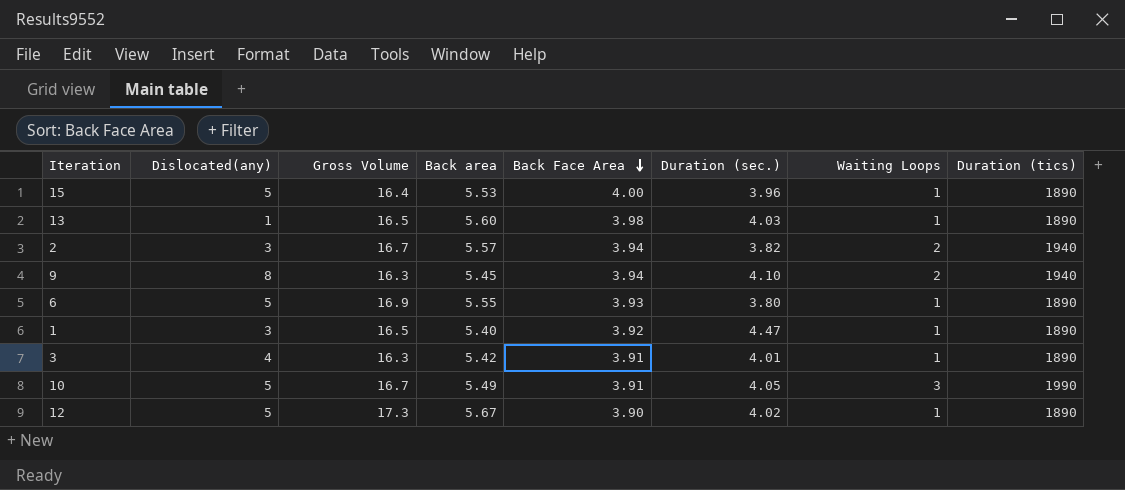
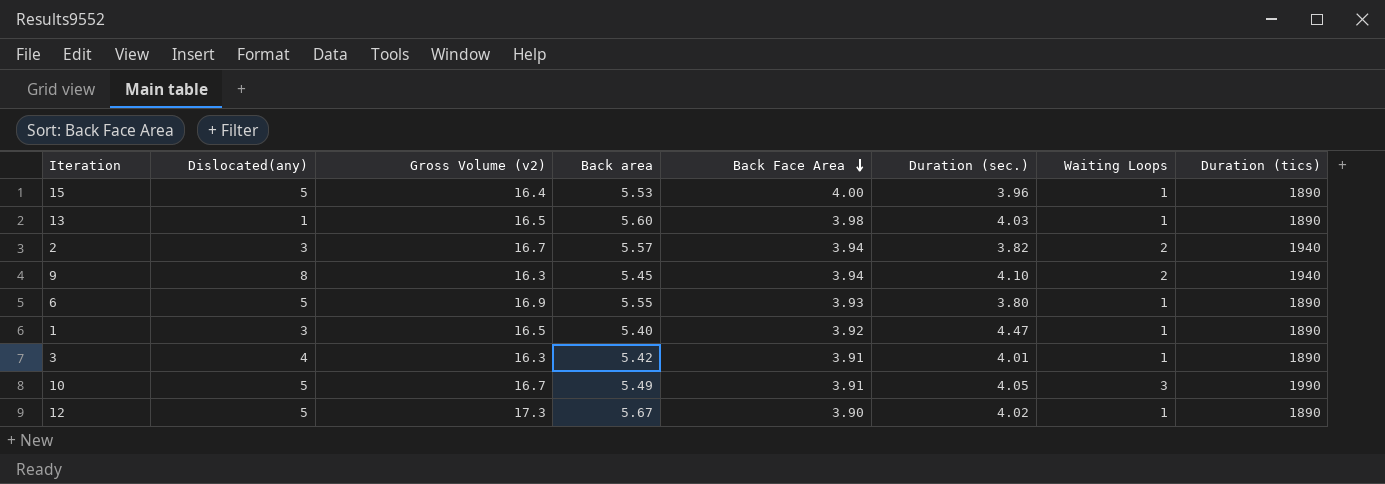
column name: Gross Volume -> Gross Volume (v2)

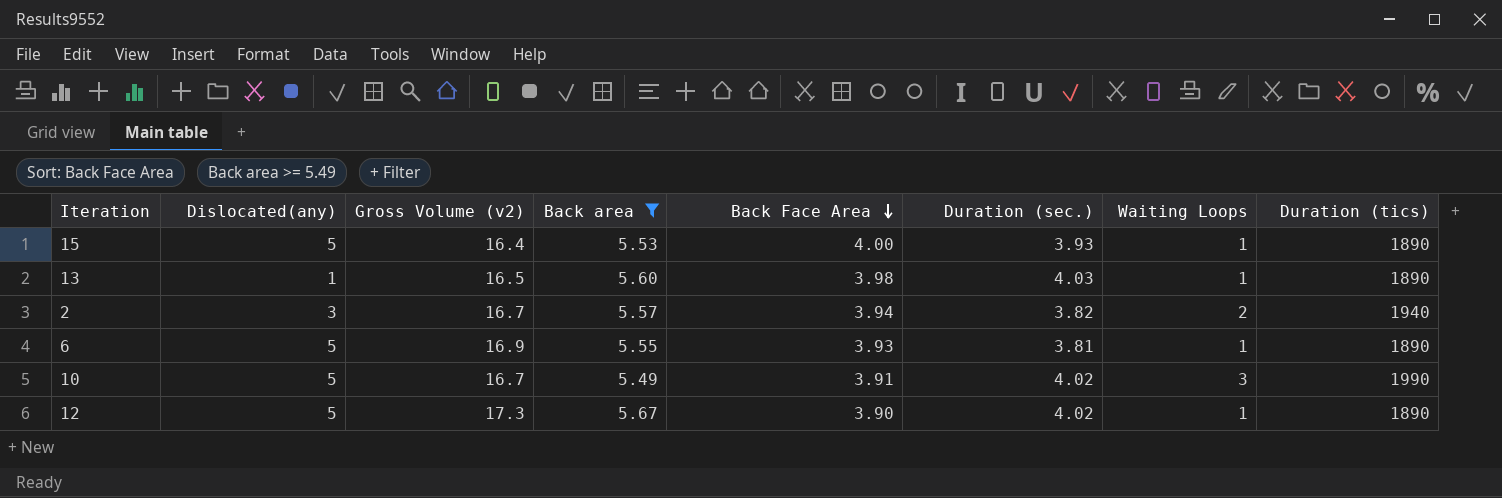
filter: none -> Back area >= 5.49
15 | Duration (sec.): 3.96 -> 3.93
6 | Duration (sec.): 3.80 -> 3.81
10 | Duration (sec.): 4.05 -> 4.02

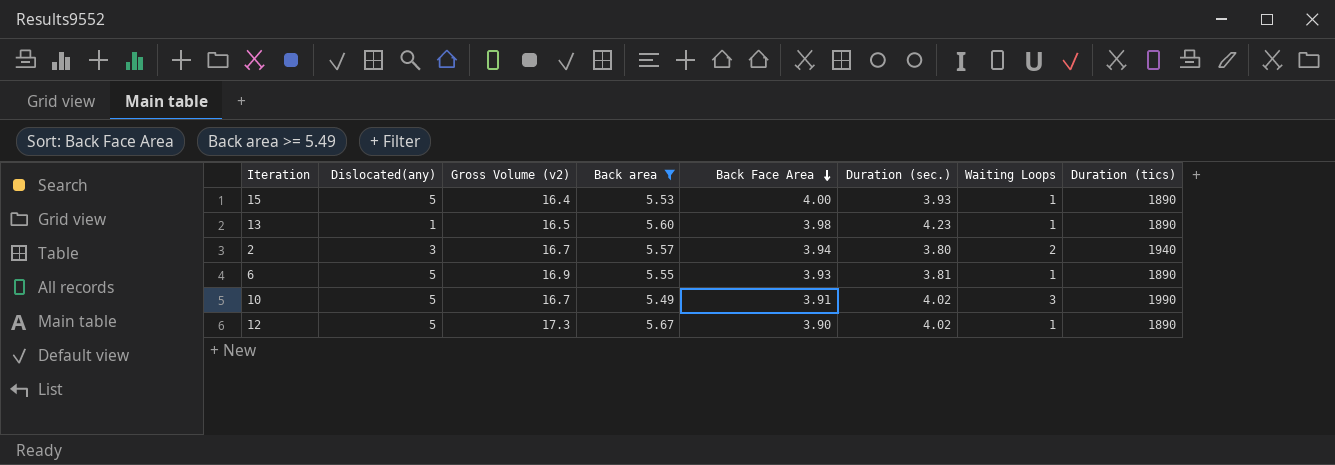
13 | Duration (sec.): 4.03 -> 4.23
2 | Duration (sec.): 3.82 -> 3.80

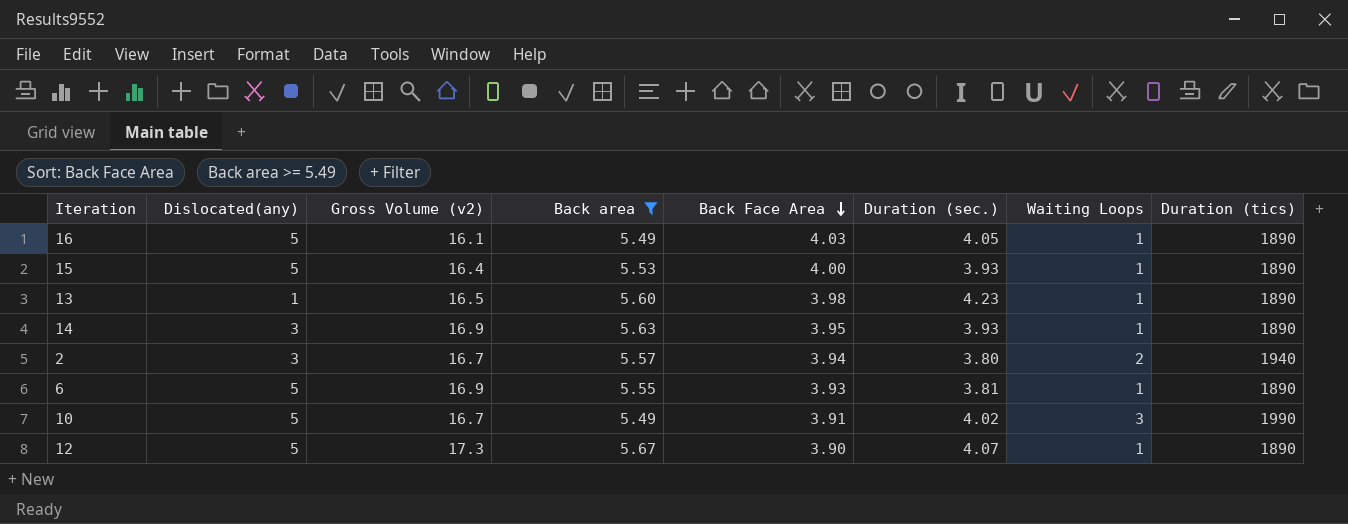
row 16: none -> 5 | 16.1 | 5.49 | 4.03 | 4.05 | 1 | 1890
row 14: none -> 3 | 16.9 | 5.63 | 3.95 | 3.93 | 1 | 1890
12 | Duration (sec.): 4.02 -> 4.07

